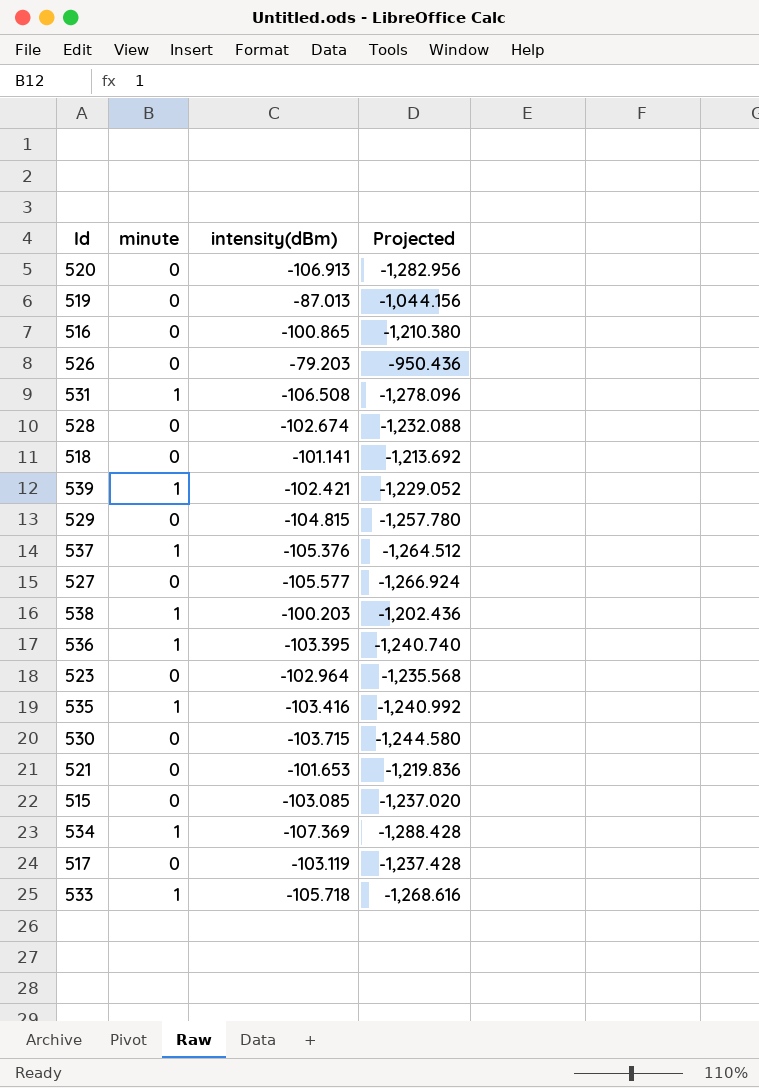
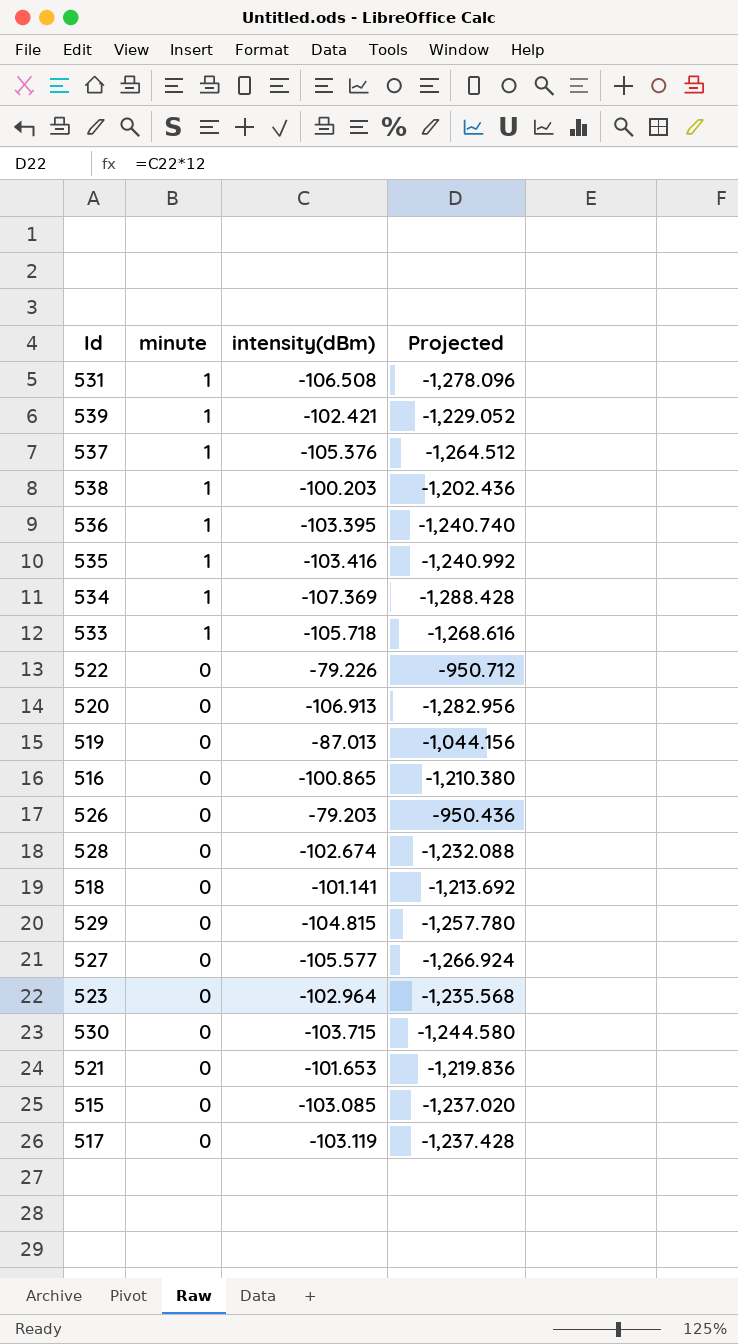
row order: none -> minute descending
row 522: none -> 0 | -79.226 | -950.712

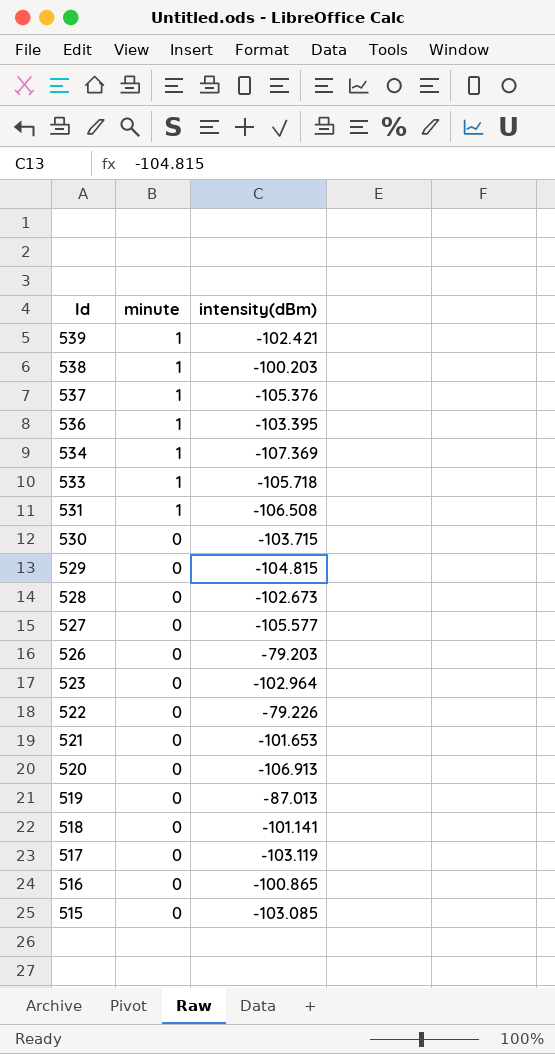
row order: minute descending -> Id descending
column Projected | formula: [intensity(dBm)] * 12 -> none
row 535: 1 | -103.416 | -1,240.992 -> none
528 | intensity(dBm): -102.674 -> -102.673

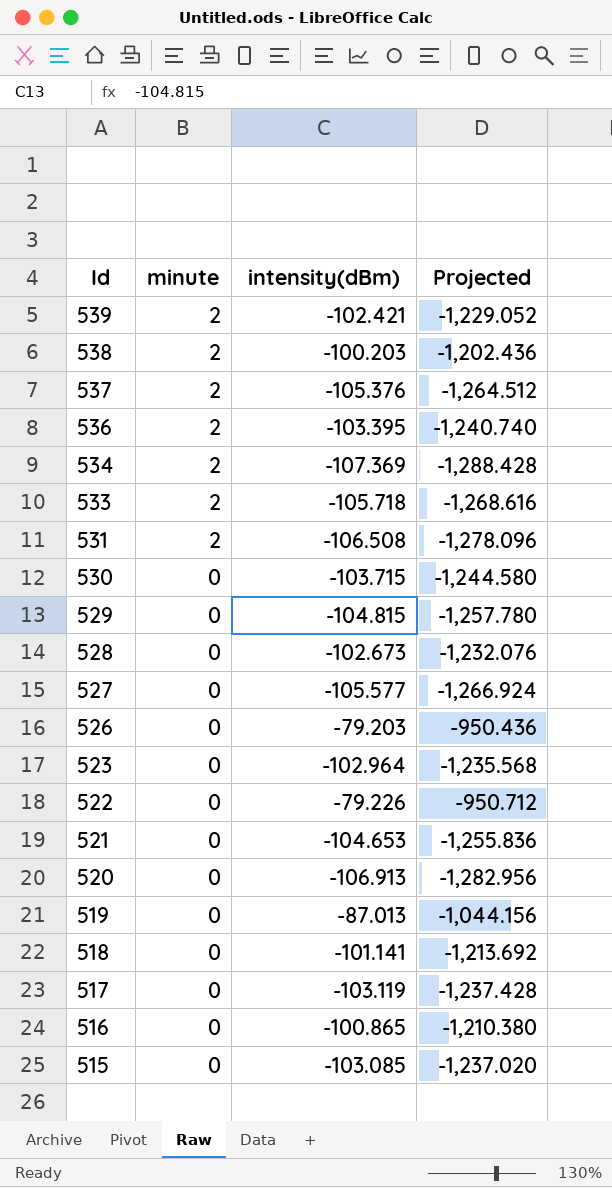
column Projected | formula: none -> [intensity(dBm)] * 12
539 | minute: 1 -> 2
538 | minute: 1 -> 2
537 | minute: 1 -> 2
536 | minute: 1 -> 2
534 | minute: 1 -> 2
533 | minute: 1 -> 2
531 | minute: 1 -> 2
521 | intensity(dBm): -101.653 -> -104.653

